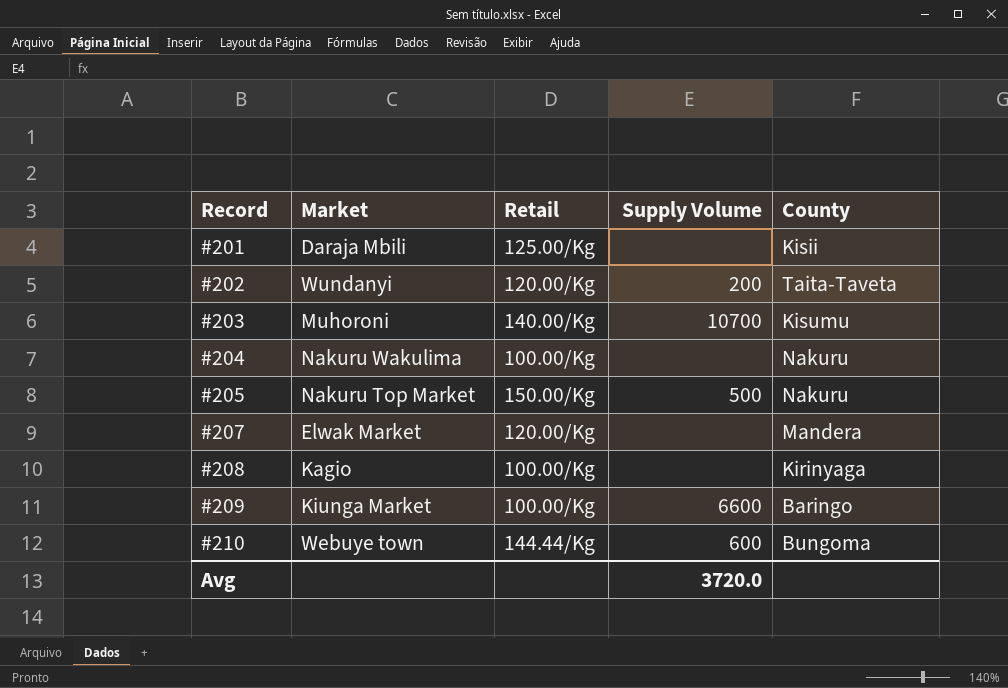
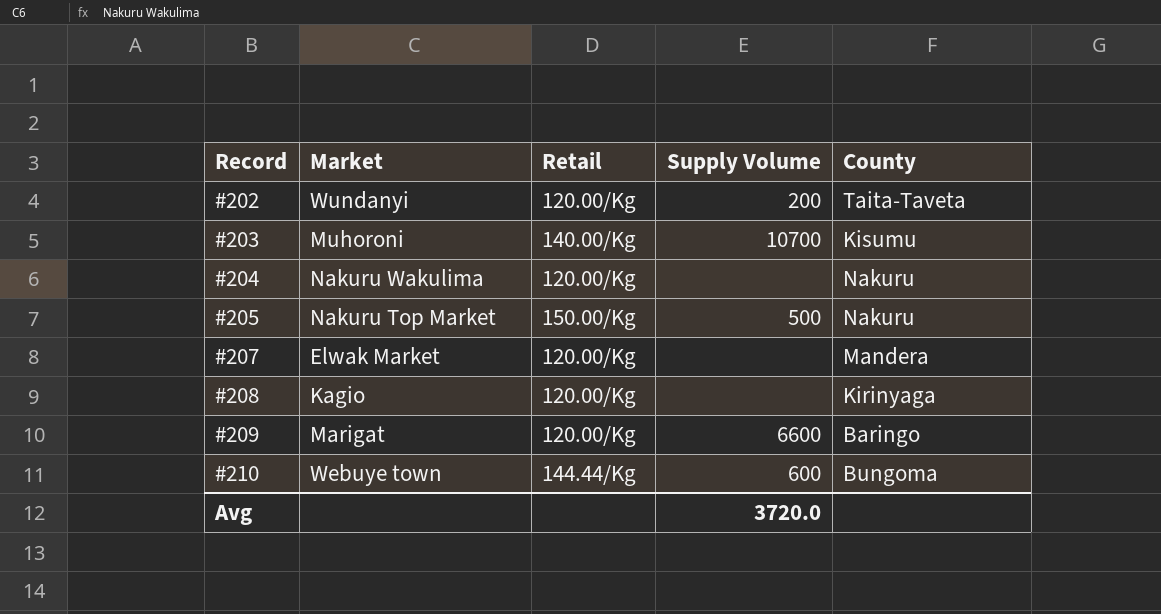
row #201: Daraja Mbili | 125.00/Kg | none | Kisii -> none
#204 | Retail: 100.00/Kg -> 120.00/Kg
#208 | Retail: 100.00/Kg -> 120.00/Kg
#209 | Market: Kiunga Market -> Marigat
#209 | Retail: 100.00/Kg -> 120.00/Kg

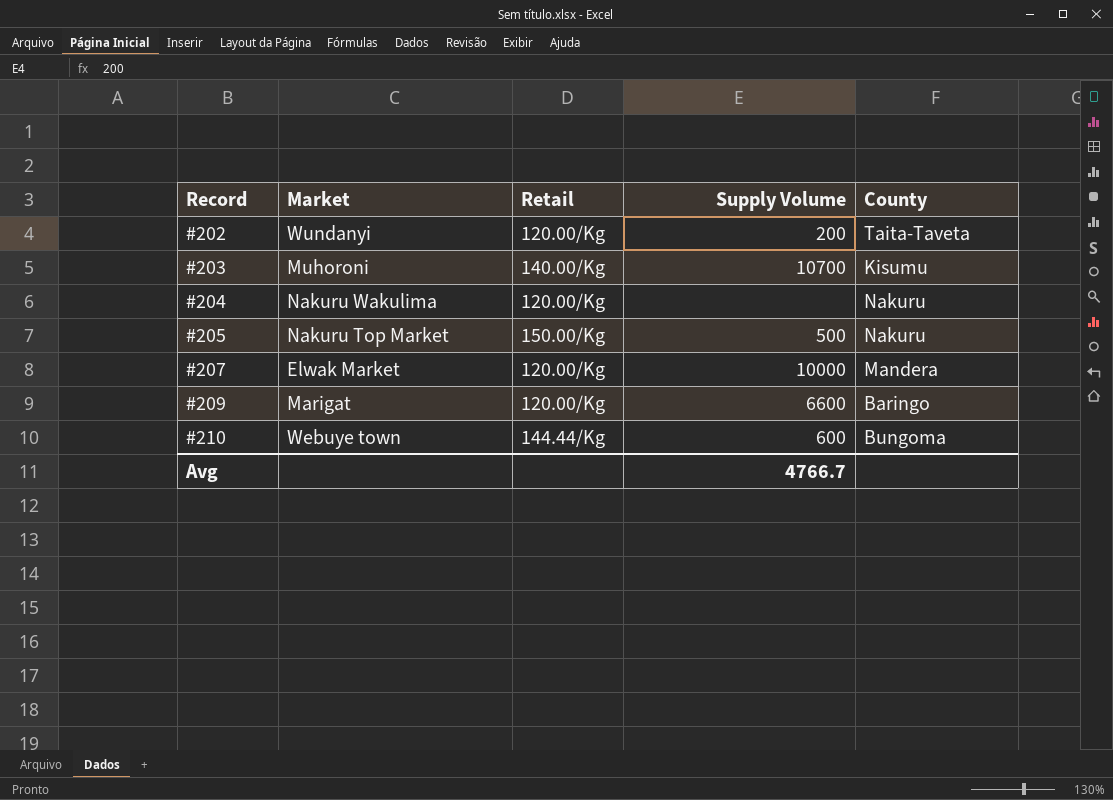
row #208: Kagio | 120.00/Kg | none | Kirinyaga -> none
#207 | Supply Volume: none -> 10000
Avg | Supply Volume: 3720.0 -> 4766.7

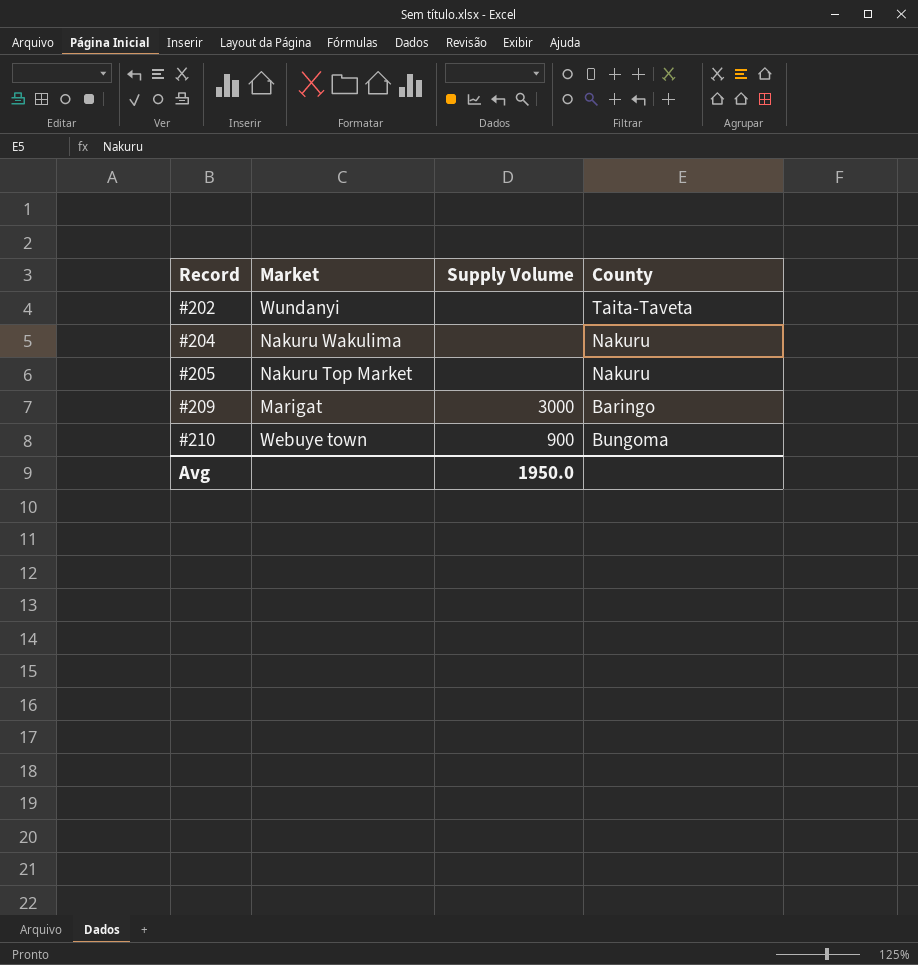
column Retail | position: 3 -> none
row #203: Muhoroni | 140.00/Kg | 10700 | Kisumu -> none
row #207: Elwak Market | 120.00/Kg | 10000 | Mandera -> none
#202 | Supply Volume: 200 -> none
#205 | Supply Volume: 500 -> none
#209 | Supply Volume: 6600 -> 3000
#210 | Supply Volume: 600 -> 900
Avg | Supply Volume: 4766.7 -> 1950.0

